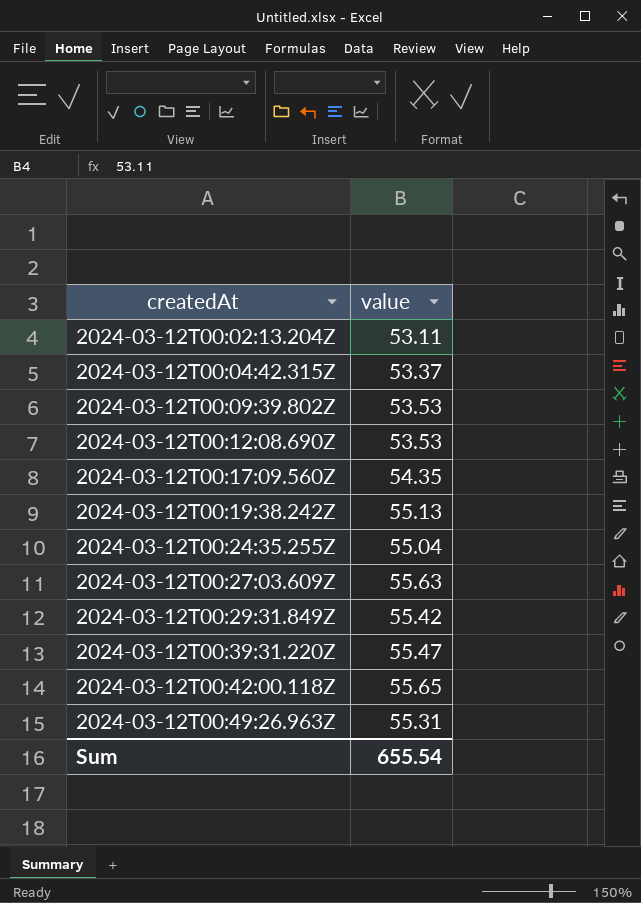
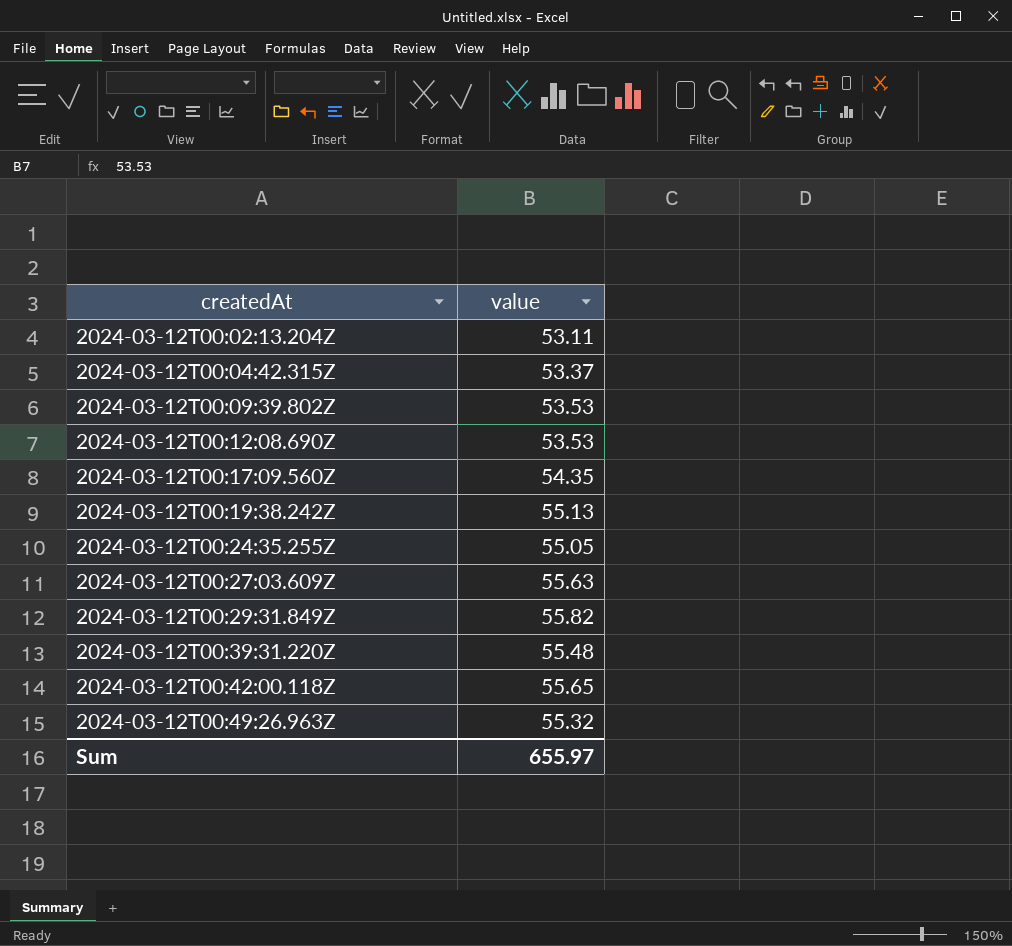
2024-03-12T00:24:35.255Z | value: 55.04 -> 55.05
2024-03-12T00:29:31.849Z | value: 55.42 -> 55.82
2024-03-12T00:39:31.220Z | value: 55.47 -> 55.48
2024-03-12T00:49:26.963Z | value: 55.31 -> 55.32
Sum | value: 655.54 -> 655.97

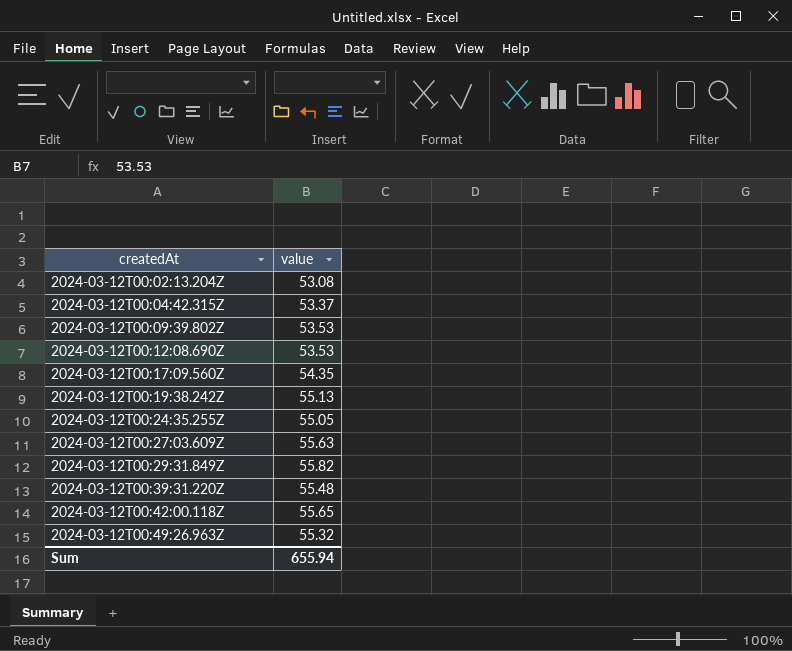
2024-03-12T00:02:13.204Z | value: 53.11 -> 53.08
Sum | value: 655.97 -> 655.94

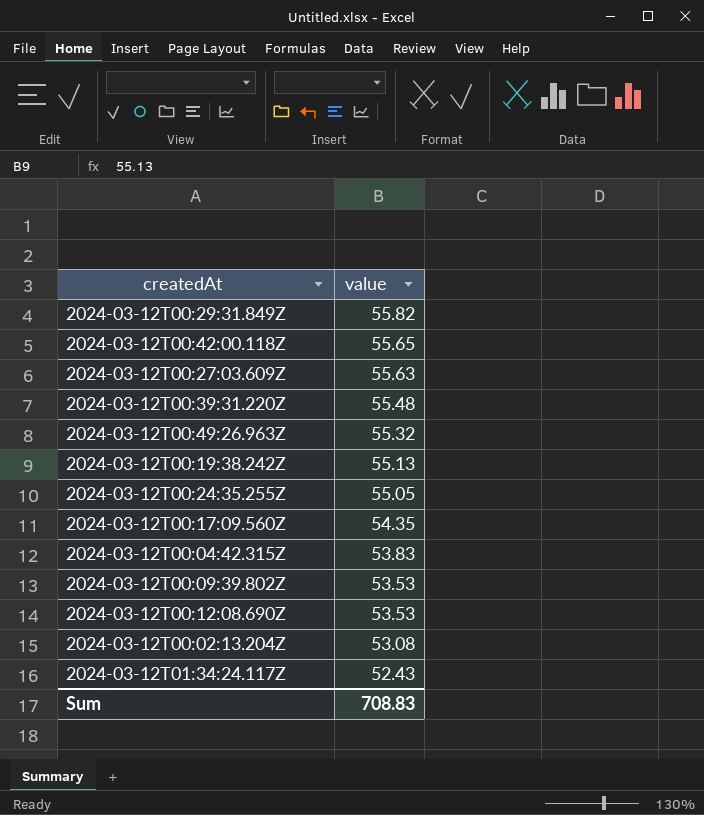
row order: createdAt ascending -> value descending
2024-03-12T00:04:42.315Z | value: 53.37 -> 53.83
row 2024-03-12T01:34:24.117Z: none -> 52.43
Sum | value: 655.94 -> 708.83

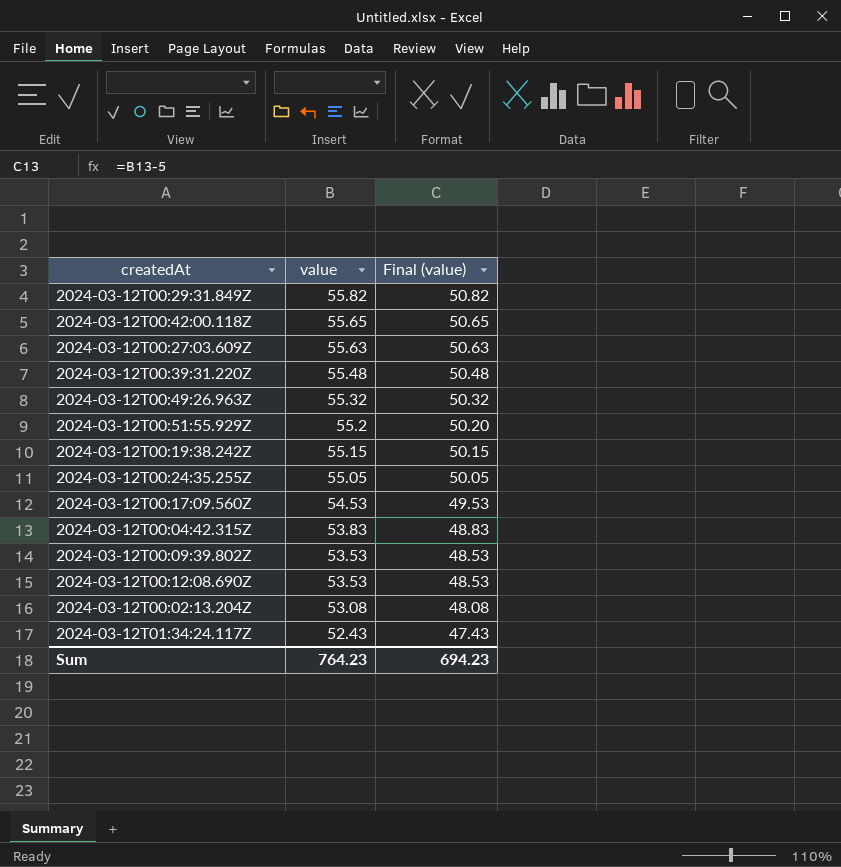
column Final (value) | formula: none -> [value] - 5
row 2024-03-12T00:51:55.929Z: none -> 55.2 | 50.20
2024-03-12T00:19:38.242Z | value: 55.13 -> 55.15
2024-03-12T00:17:09.560Z | value: 54.35 -> 54.53
Sum | value: 708.83 -> 764.23

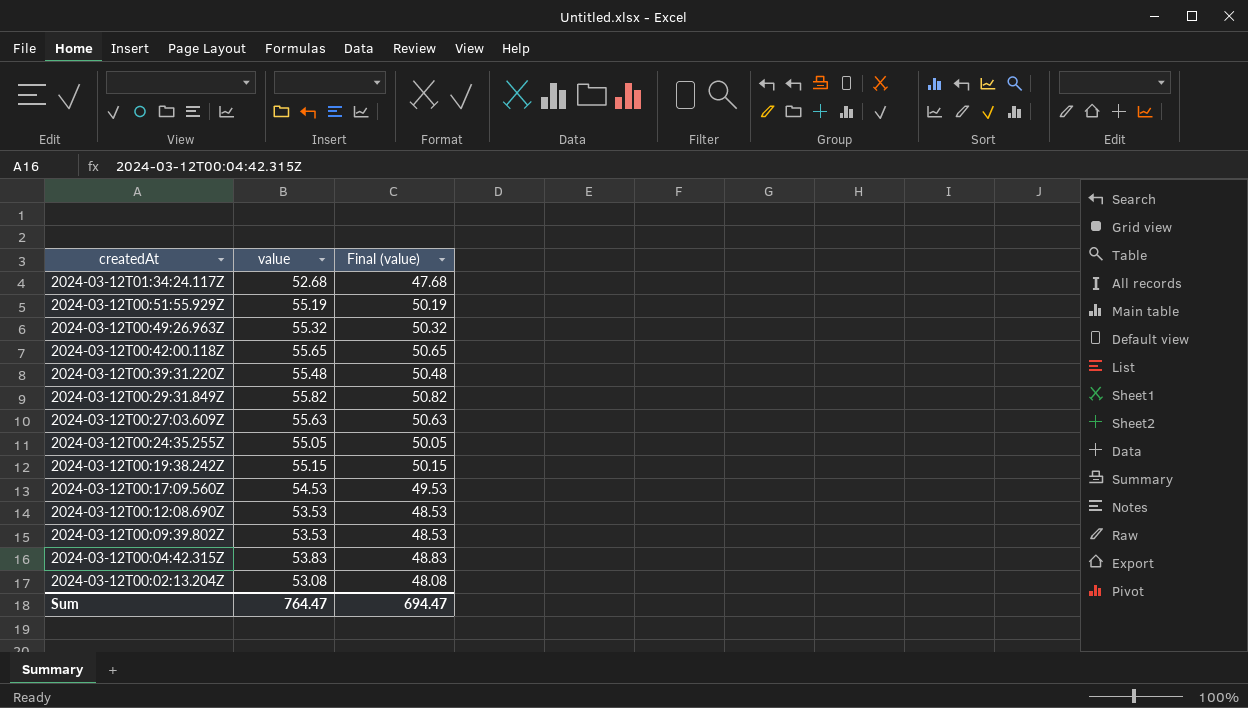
row order: value descending -> createdAt descending
2024-03-12T01:34:24.117Z | value: 52.43 -> 52.68
2024-03-12T01:34:24.117Z | Final (value): 47.43 -> 47.68
2024-03-12T00:51:55.929Z | value: 55.2 -> 55.19
2024-03-12T00:51:55.929Z | Final (value): 50.20 -> 50.19
Sum | value: 764.23 -> 764.47
Sum | Final (value): 694.23 -> 694.47

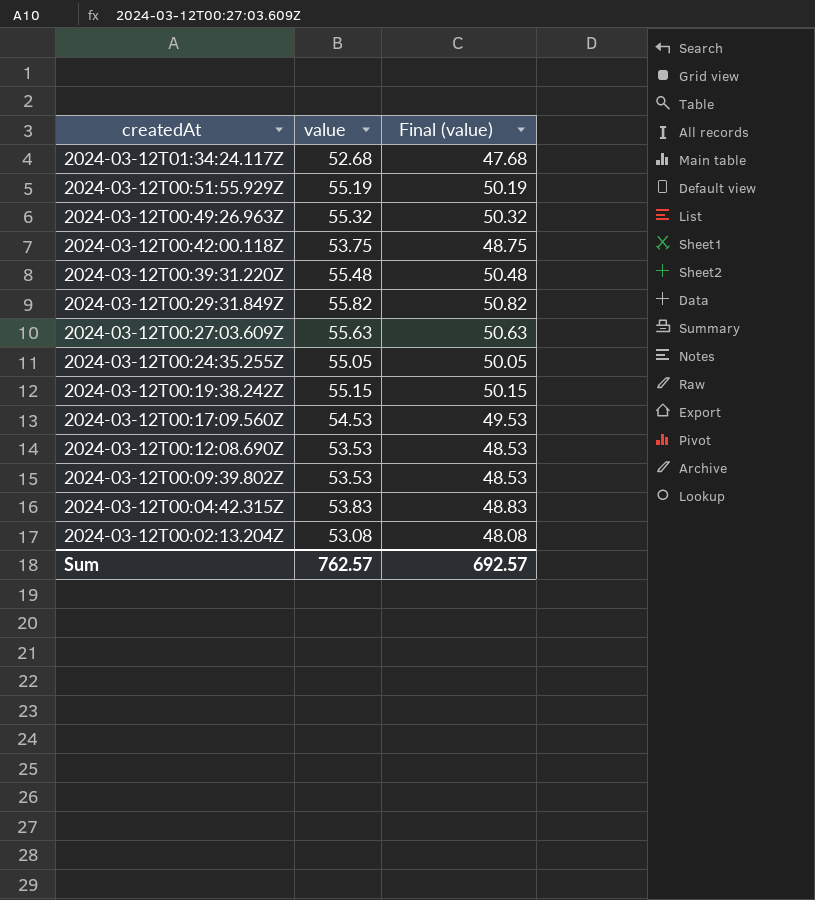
2024-03-12T00:42:00.118Z | value: 55.65 -> 53.75
2024-03-12T00:42:00.118Z | Final (value): 50.65 -> 48.75
Sum | value: 764.47 -> 762.57
Sum | Final (value): 694.47 -> 692.57

